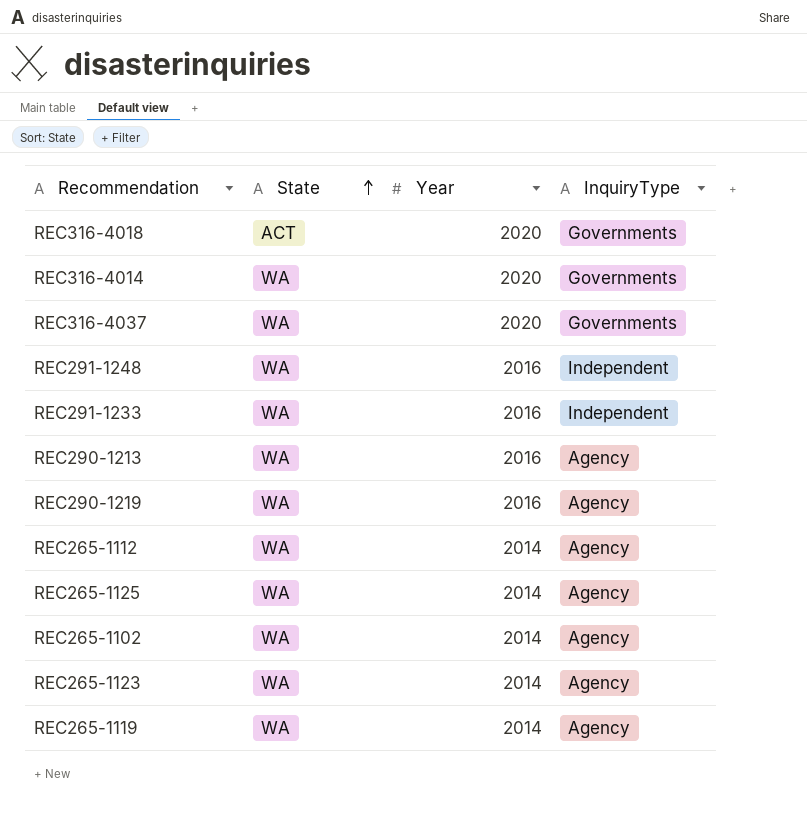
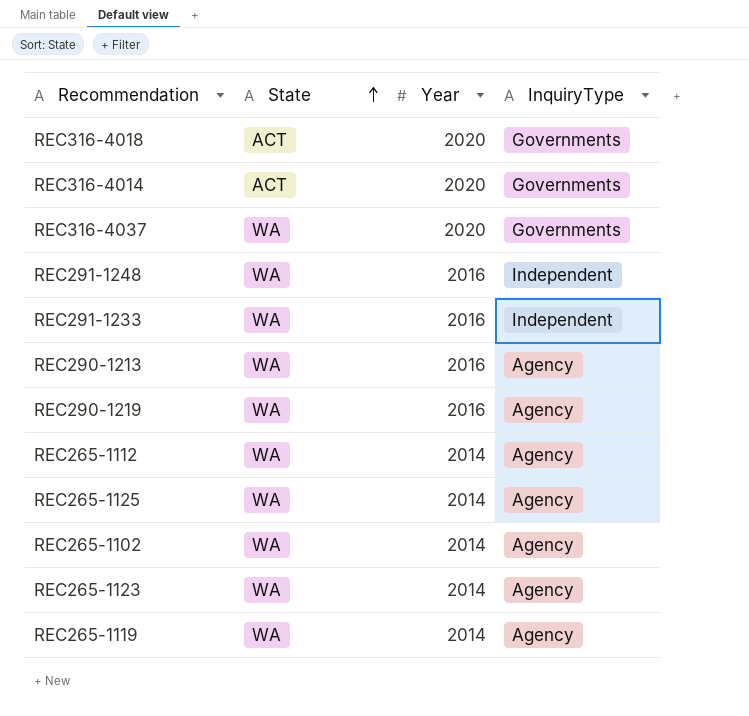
REC316-4014 | State: WA -> ACT

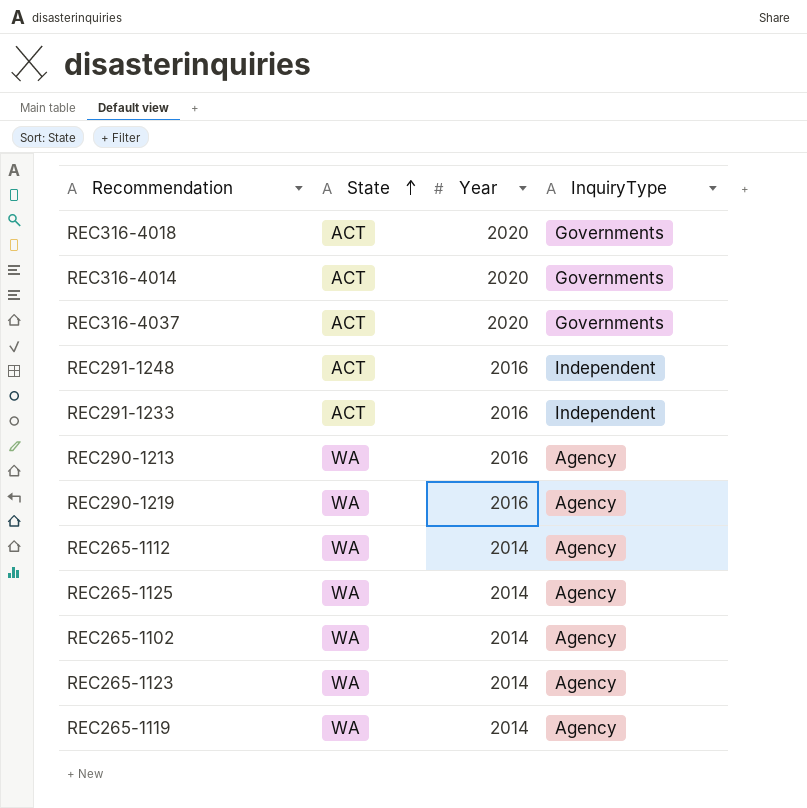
REC316-4037 | State: WA -> ACT
REC291-1248 | State: WA -> ACT
REC291-1233 | State: WA -> ACT

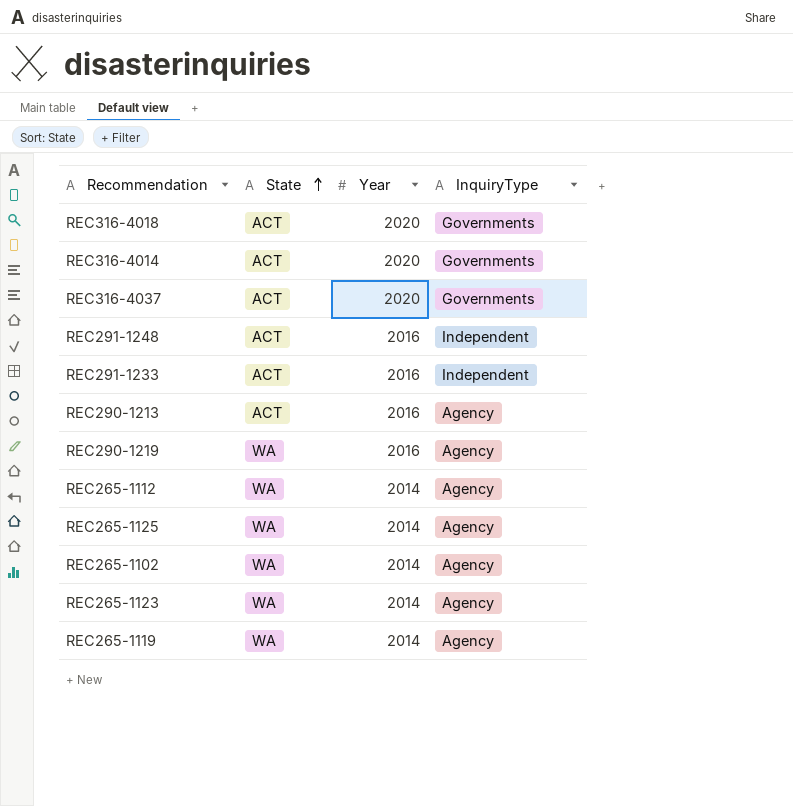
REC290-1213 | State: WA -> ACT

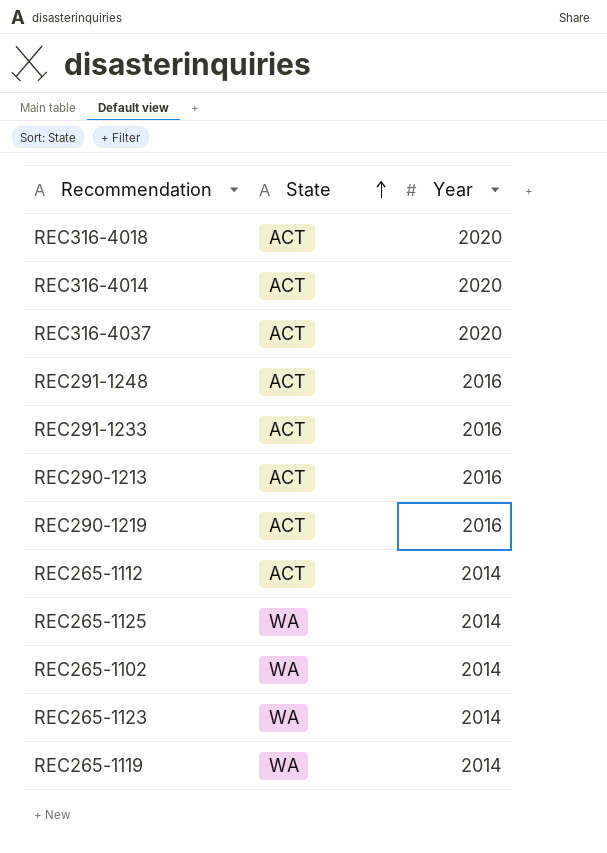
column InquiryType | position: 4 -> none
REC290-1219 | State: WA -> ACT
REC265-1112 | State: WA -> ACT

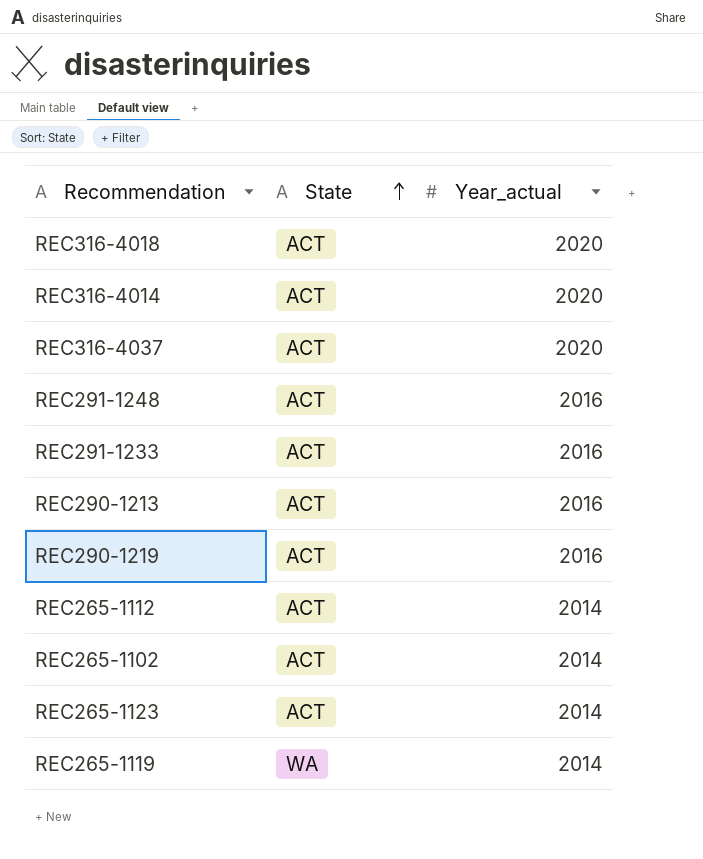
column name: Year -> Year_actual
row REC265-1125: WA | 2014 -> none
REC265-1102 | State: WA -> ACT
REC265-1123 | State: WA -> ACT

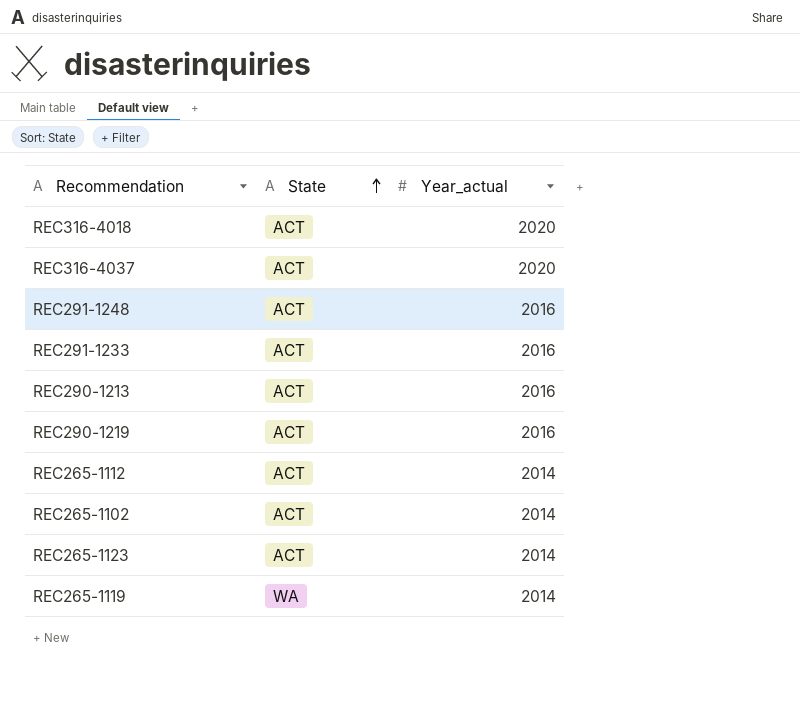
row REC316-4014: ACT | 2020 -> none

